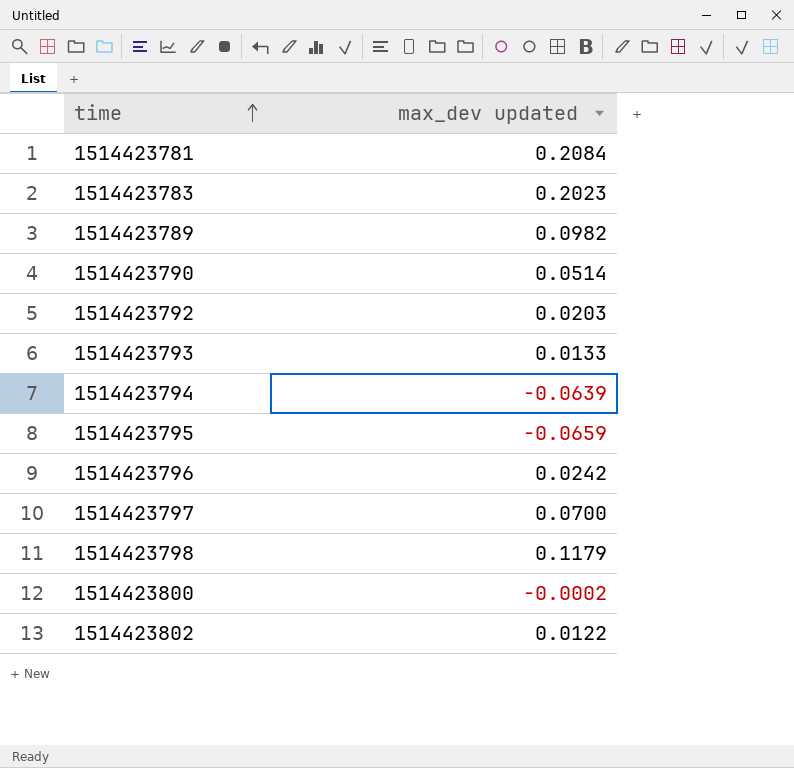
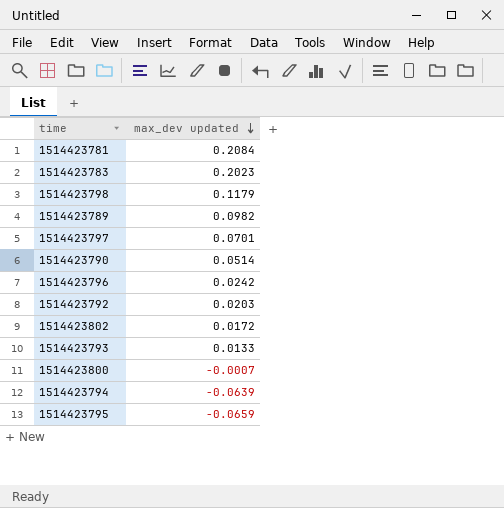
row order: time ascending -> max_dev updated descending
1514423797 | max_dev updated: 0.0700 -> 0.0701
1514423802 | max_dev updated: 0.0122 -> 0.0172
1514423800 | max_dev updated: -0.0002 -> -0.0007

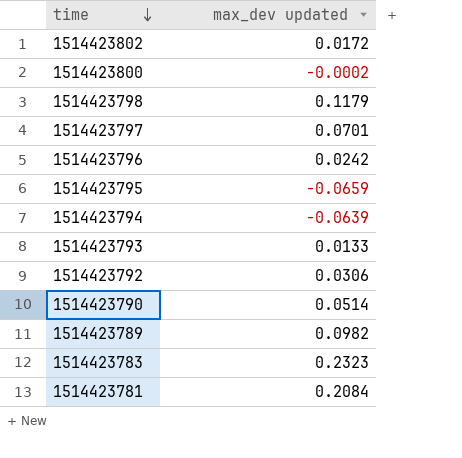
row order: max_dev updated descending -> time descending
1514423800 | max_dev updated: -0.0007 -> -0.0002
1514423792 | max_dev updated: 0.0203 -> 0.0306
1514423783 | max_dev updated: 0.2023 -> 0.2323

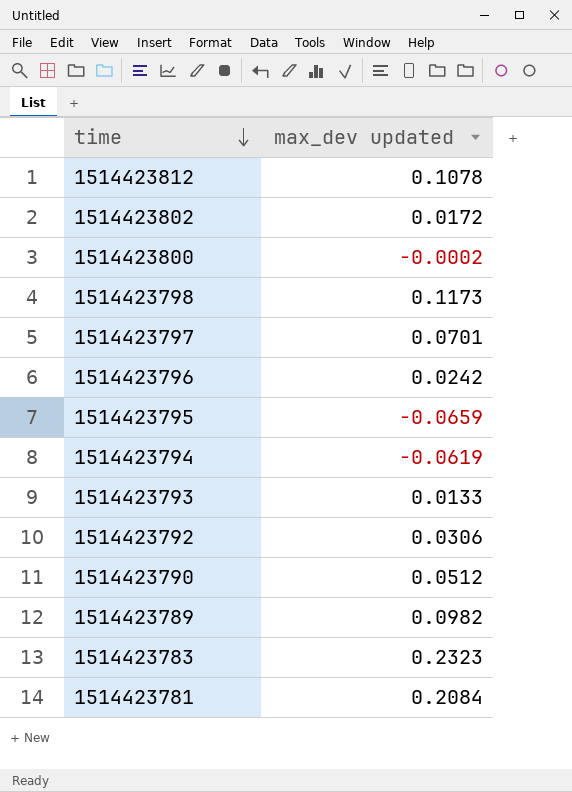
row 1514423812: none -> 0.1078
1514423798 | max_dev updated: 0.1179 -> 0.1173
1514423794 | max_dev updated: -0.0639 -> -0.0619
1514423790 | max_dev updated: 0.0514 -> 0.0512

